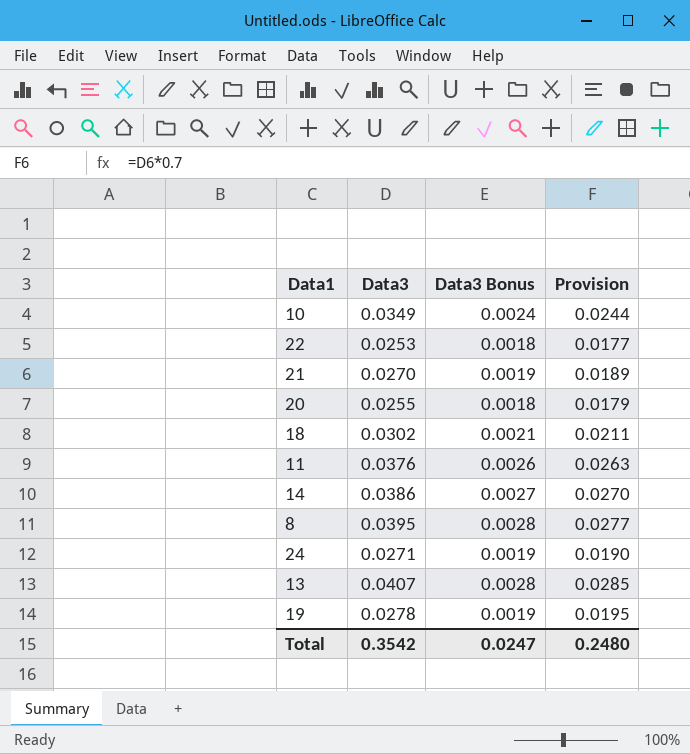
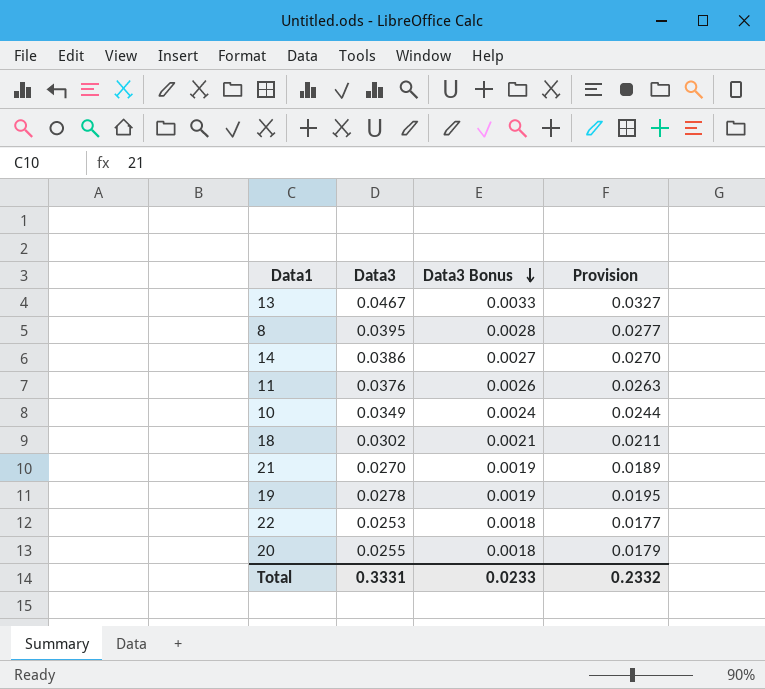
row order: none -> Data3 Bonus descending
row 24: 0.0271 | 0.0019 | 0.0190 -> none
13 | Data3: 0.0407 -> 0.0467
13 | Data3 Bonus: 0.0028 -> 0.0033
13 | Provision: 0.0285 -> 0.0327
Total | Data3: 0.3542 -> 0.3331
Total | Data3 Bonus: 0.0247 -> 0.0233
Total | Provision: 0.2480 -> 0.2332

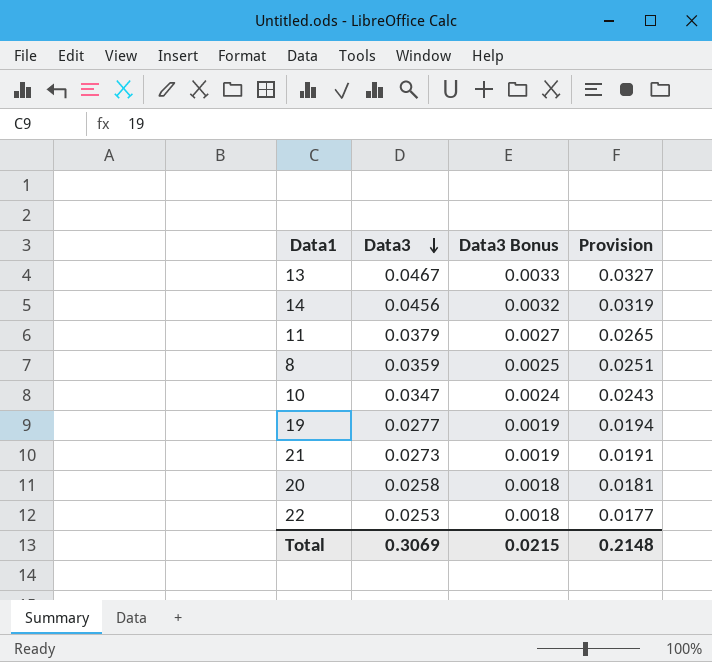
row order: Data3 Bonus descending -> Data3 descending
row 18: 0.0302 | 0.0021 | 0.0211 -> none
14 | Data3: 0.0386 -> 0.0456
14 | Data3 Bonus: 0.0027 -> 0.0032
14 | Provision: 0.0270 -> 0.0319
11 | Data3: 0.0376 -> 0.0379
11 | Data3 Bonus: 0.0026 -> 0.0027
11 | Provision: 0.0263 -> 0.0265
8 | Data3: 0.0395 -> 0.0359
8 | Data3 Bonus: 0.0028 -> 0.0025
8 | Provision: 0.0277 -> 0.0251
10 | Data3: 0.0349 -> 0.0347
10 | Provision: 0.0244 -> 0.0243
19 | Data3: 0.0278 -> 0.0277
19 | Provision: 0.0195 -> 0.0194
21 | Data3: 0.0270 -> 0.0273
21 | Provision: 0.0189 -> 0.0191
20 | Data3: 0.0255 -> 0.0258
20 | Provision: 0.0179 -> 0.0181
Total | Data3: 0.3331 -> 0.3069
Total | Data3 Bonus: 0.0233 -> 0.0215
Total | Provision: 0.2332 -> 0.2148

